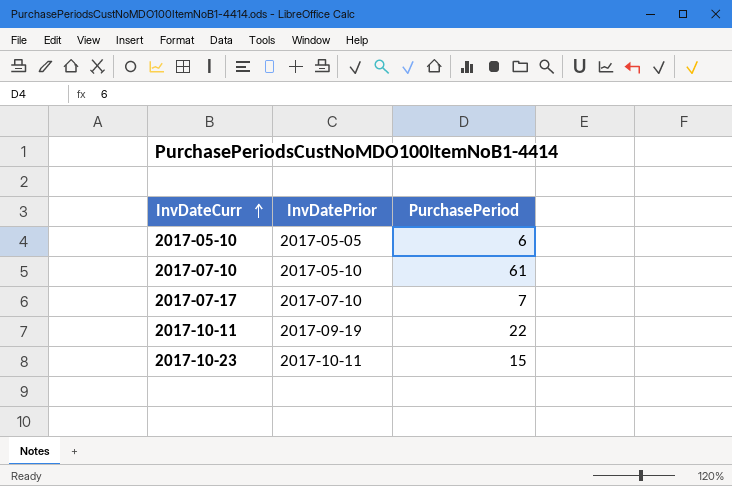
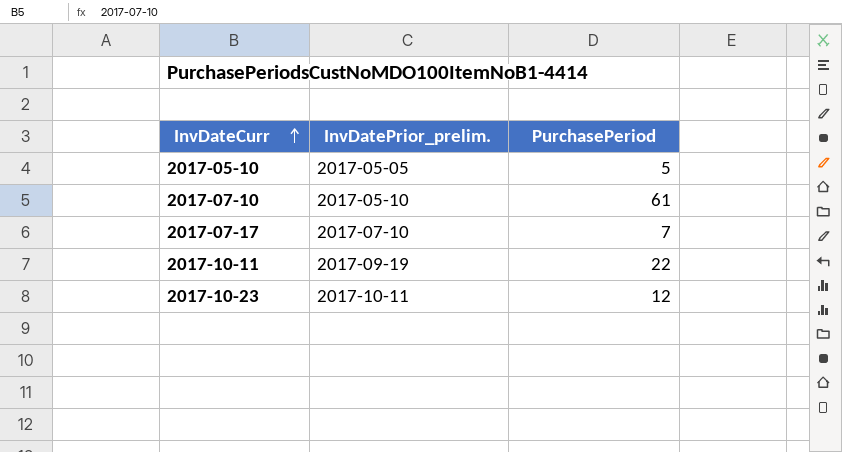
column name: InvDatePrior -> InvDatePrior_prelim.
2017-05-10 | PurchasePeriod: 6 -> 5
2017-10-23 | PurchasePeriod: 15 -> 12

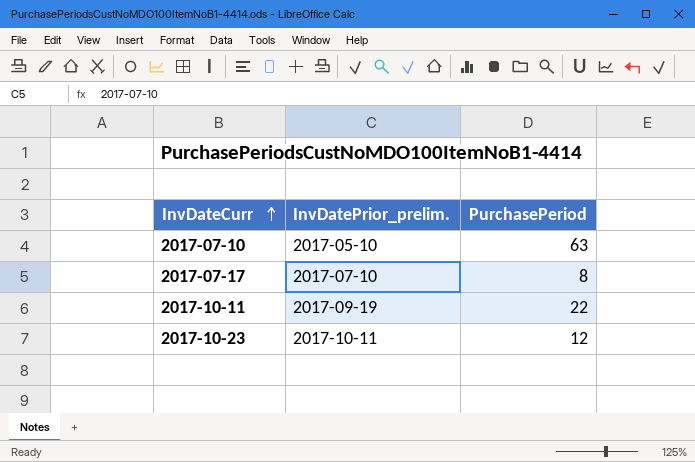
row 2017-05-10: 2017-05-05 | 5 -> none
2017-07-10 | PurchasePeriod: 61 -> 63
2017-07-17 | PurchasePeriod: 7 -> 8

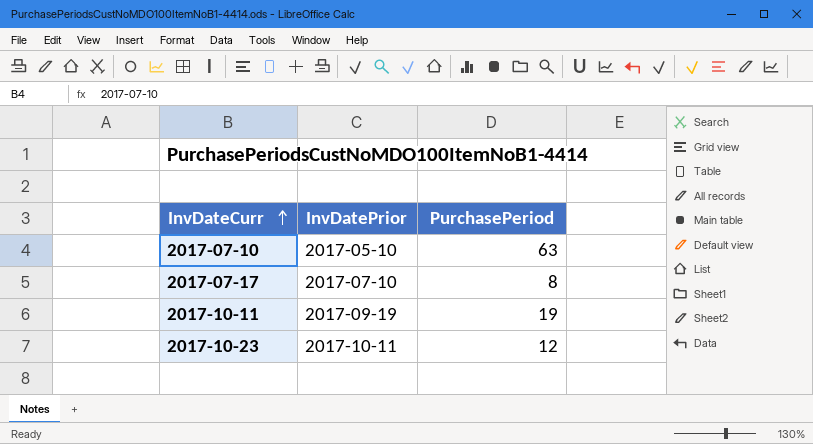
column name: InvDatePrior_prelim. -> InvDatePrior
2017-10-11 | PurchasePeriod: 22 -> 19

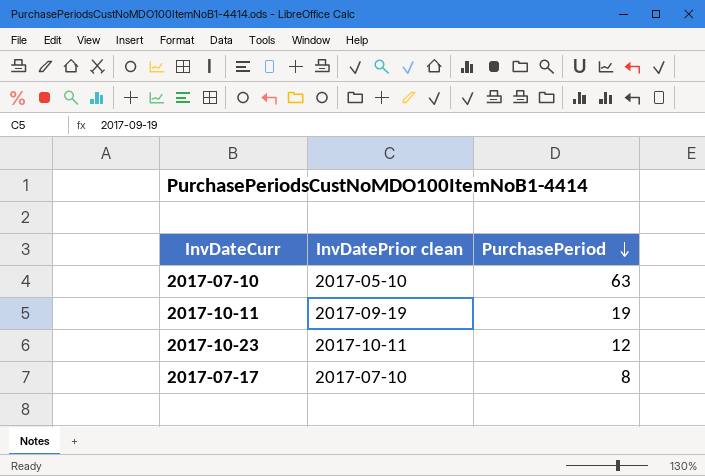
row order: InvDateCurr ascending -> PurchasePeriod descending
column name: InvDatePrior -> InvDatePrior clean

